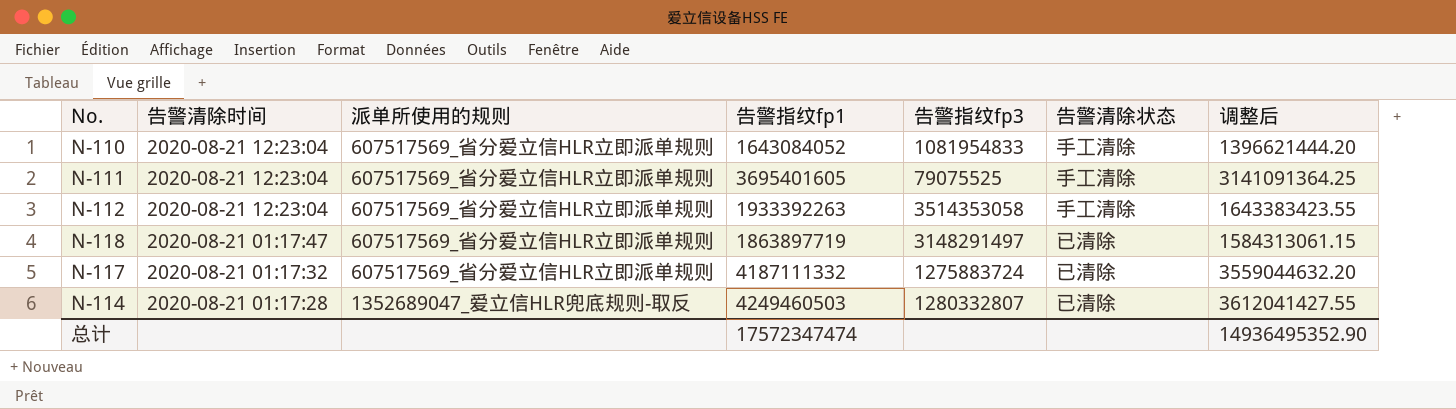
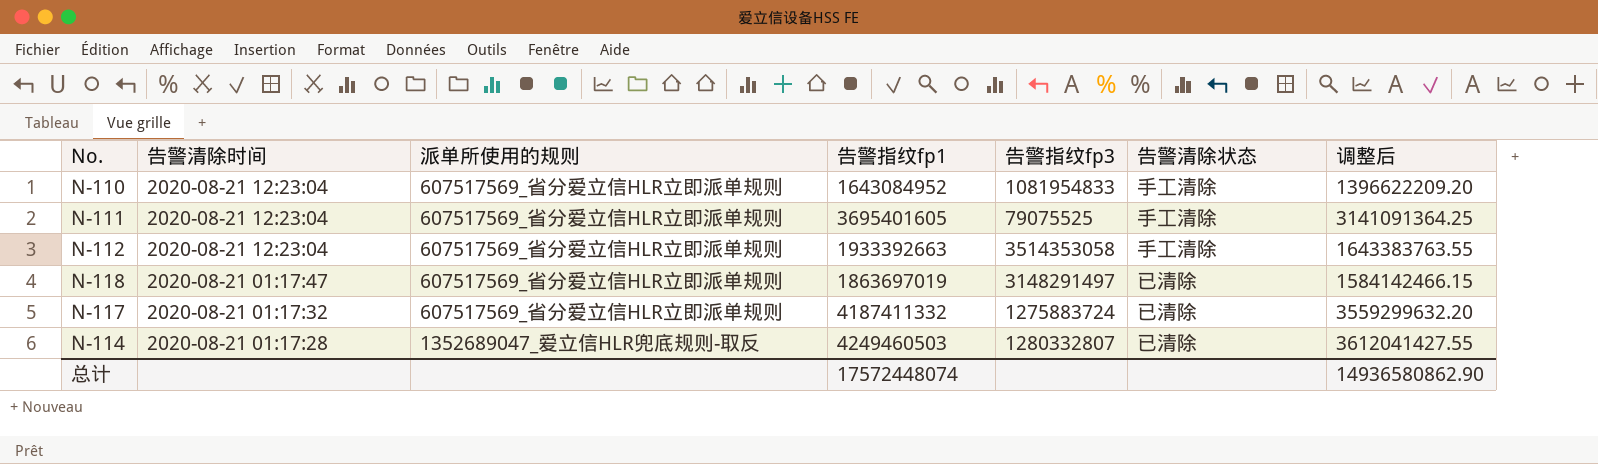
N-110 | 告警指纹fp1: 1643084052 -> 1643084952
N-110 | 调整后: 1396621444.20 -> 1396622209.20
N-112 | 告警指纹fp1: 1933392263 -> 1933392663
N-112 | 调整后: 1643383423.55 -> 1643383763.55
N-118 | 告警指纹fp1: 1863897719 -> 1863697019
N-118 | 调整后: 1584313061.15 -> 1584142466.15
N-117 | 告警指纹fp1: 4187111332 -> 4187411332
N-117 | 调整后: 3559044632.20 -> 3559299632.20
总计 | 告警指纹fp1: 17572347474 -> 17572448074
总计 | 调整后: 14936495352.90 -> 14936580862.90

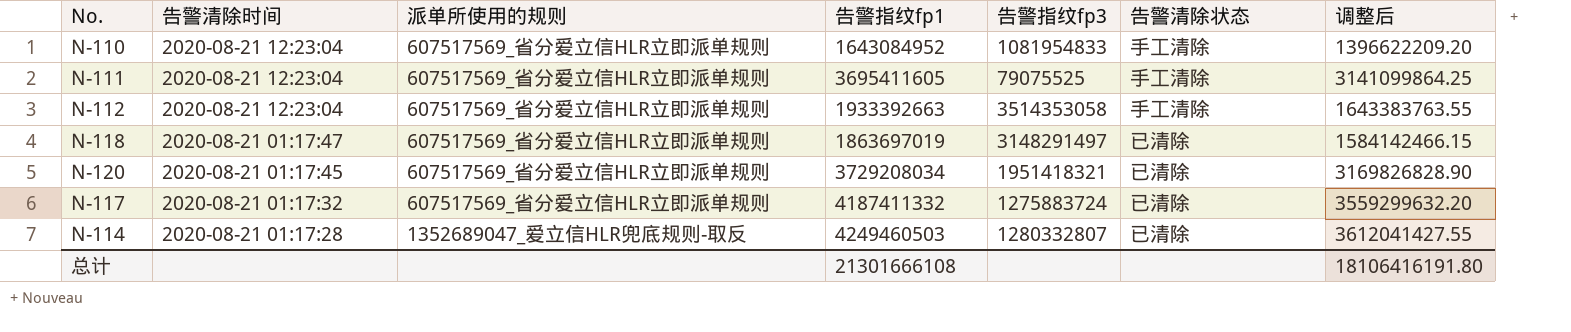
N-111 | 告警指纹fp1: 3695401605 -> 3695411605
N-111 | 调整后: 3141091364.25 -> 3141099864.25
row N-120: none -> 2020-08-21 01:17:45 | 607517569_省分爱立信HLR立即派单规则 | 3729208034 | 1951418321 | 已清除 | 3169826828.90
总计 | 告警指纹fp1: 17572448074 -> 21301666108
总计 | 调整后: 14936580862.90 -> 18106416191.80

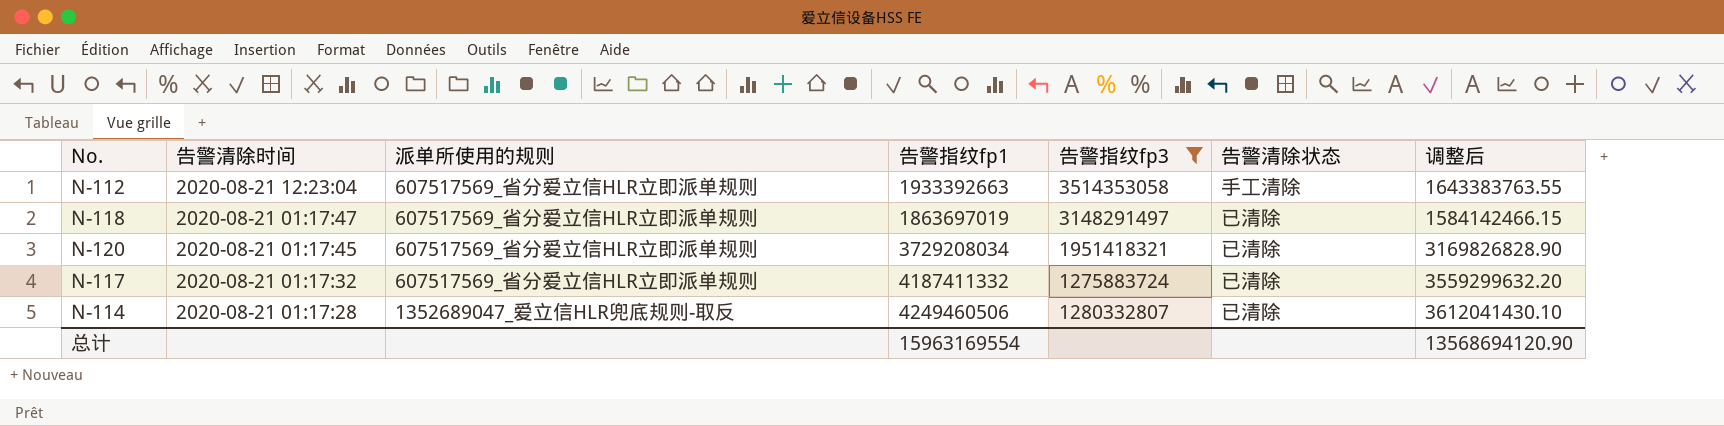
filter: none -> 告警指纹fp3 >= 1275883724
N-114 | 告警指纹fp1: 4249460503 -> 4249460506
N-114 | 调整后: 3612041427.55 -> 3612041430.10
总计 | 告警指纹fp1: 21301666108 -> 15963169554
总计 | 调整后: 18106416191.80 -> 13568694120.90

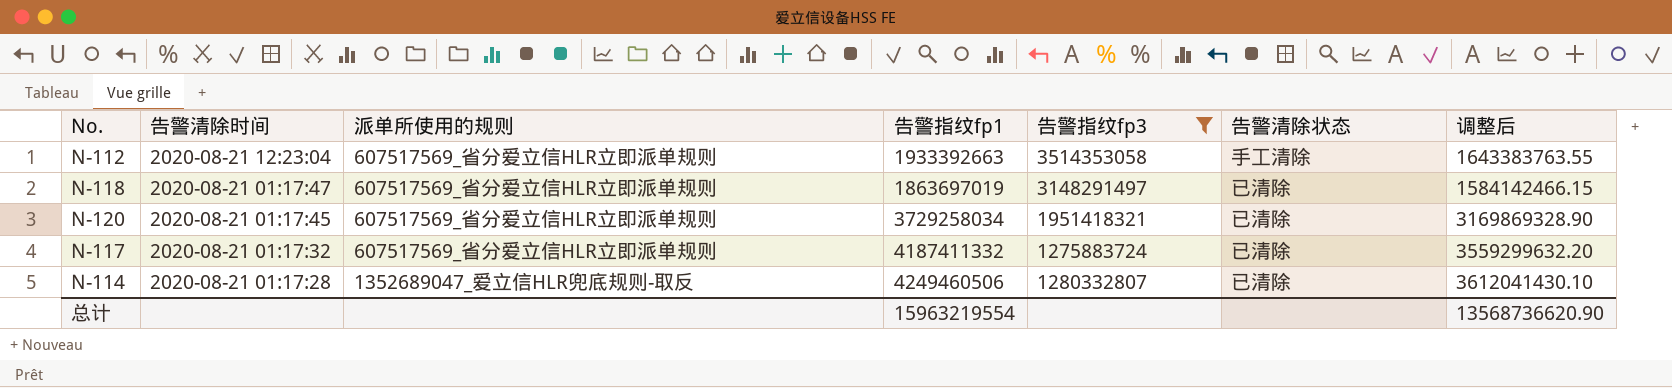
N-120 | 告警指纹fp1: 3729208034 -> 3729258034
N-120 | 调整后: 3169826828.90 -> 3169869328.90
总计 | 告警指纹fp1: 15963169554 -> 15963219554
总计 | 调整后: 13568694120.90 -> 13568736620.90

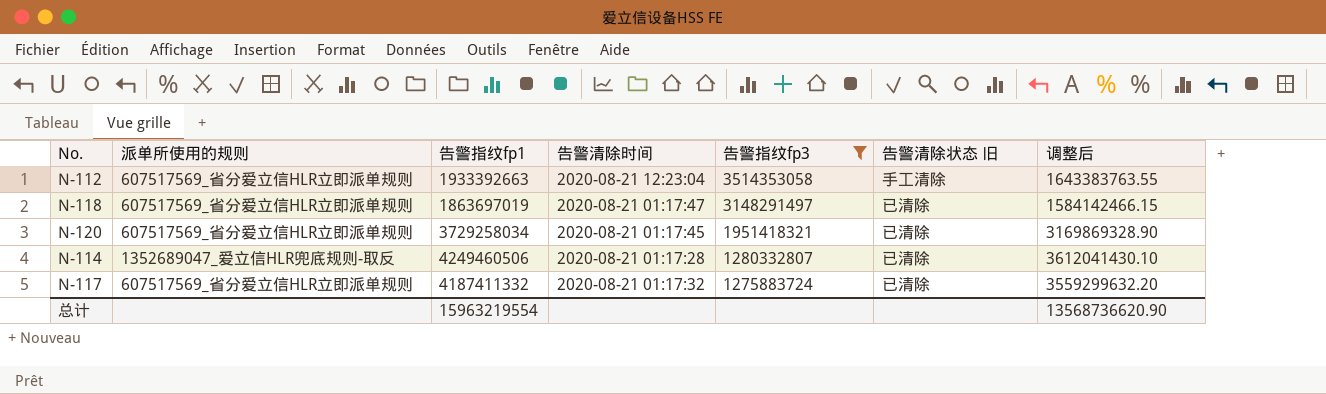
row order: 告警清除时间 descending -> 告警指纹fp3 descending
column 告警清除时间 | position: 2 -> 4
column name: 告警清除状态 -> 告警清除状态 旧

